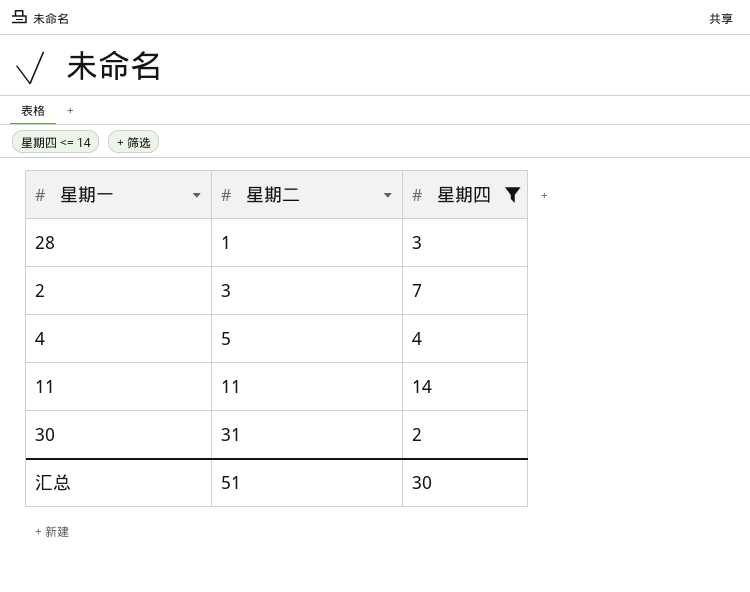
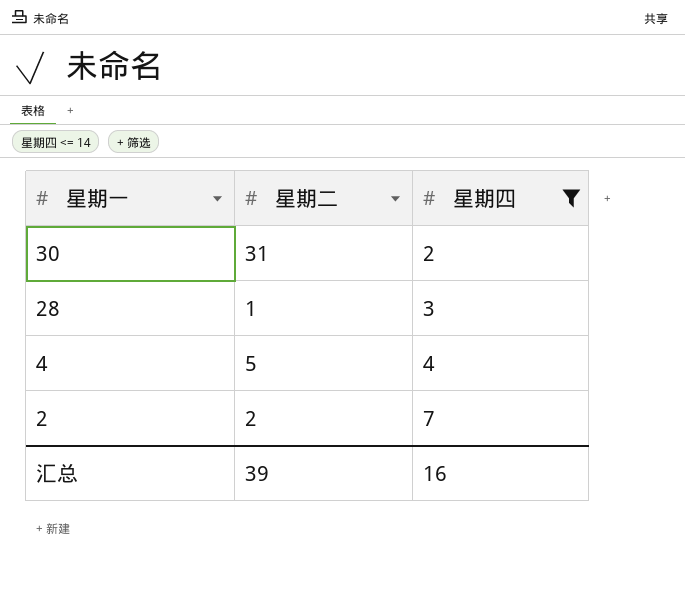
row order: 星期二 ascending -> 星期一 descending
row 11: 11 | 14 -> none
2 | 星期二: 3 -> 2
汇总 | 星期二: 51 -> 39
汇总 | 星期四: 30 -> 16

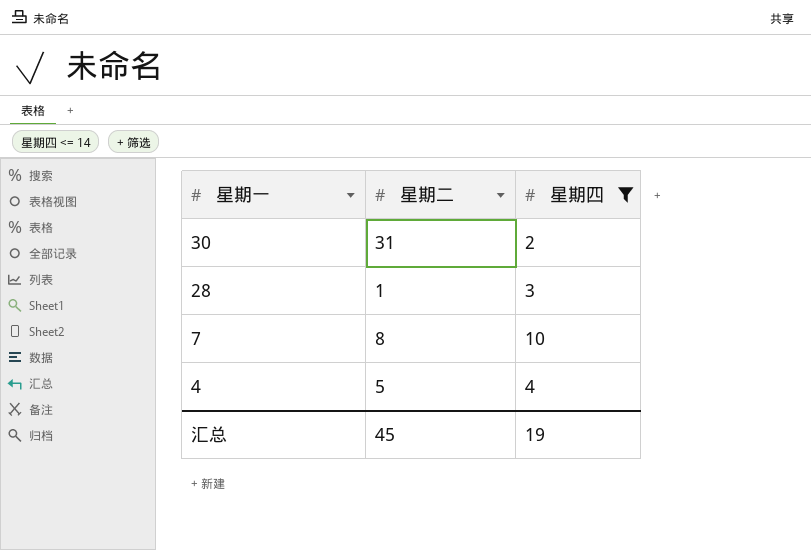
row 2: 2 | 7 -> none
row 7: none -> 8 | 10
汇总 | 星期二: 39 -> 45
汇总 | 星期四: 16 -> 19

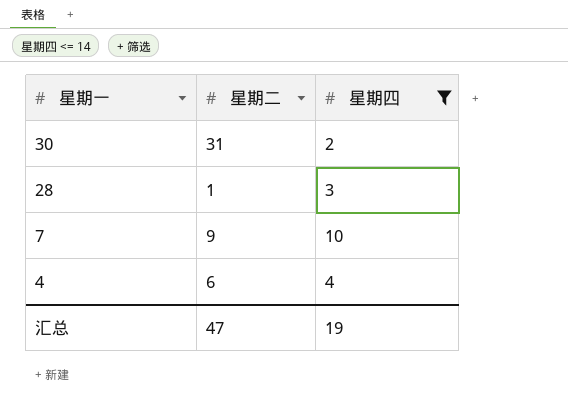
7 | 星期二: 8 -> 9
4 | 星期二: 5 -> 6
汇总 | 星期二: 45 -> 47

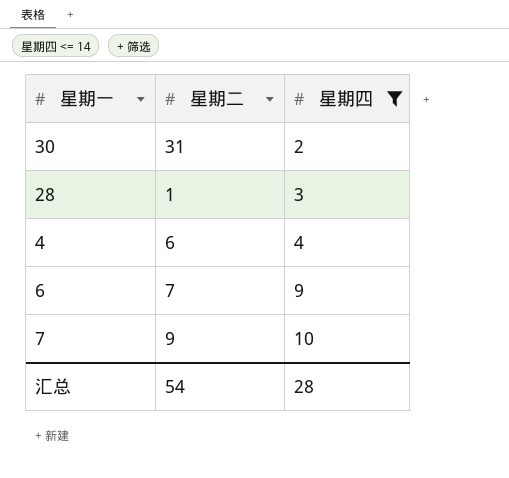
row order: 星期一 descending -> 星期四 ascending
row 6: none -> 7 | 9
汇总 | 星期二: 47 -> 54
汇总 | 星期四: 19 -> 28

